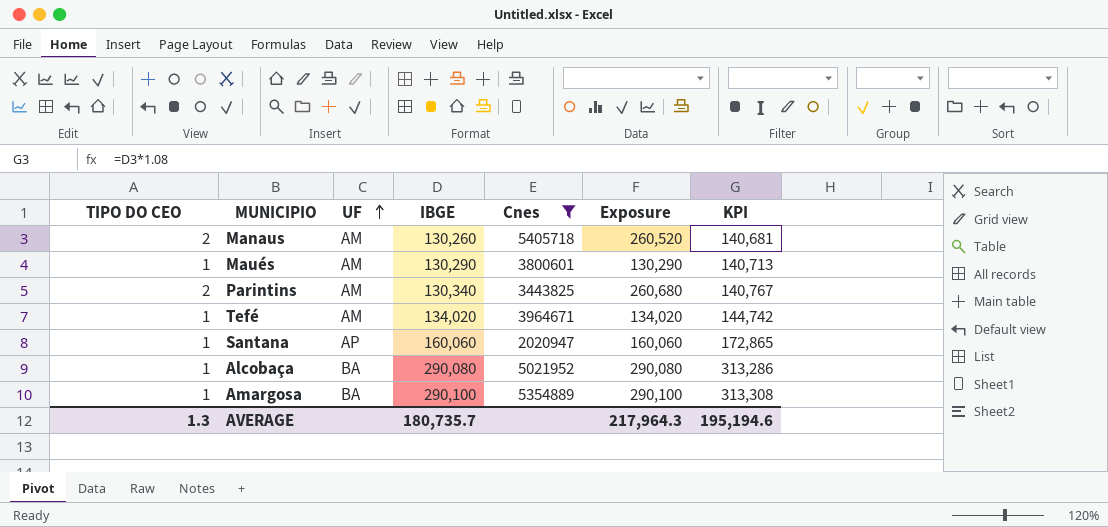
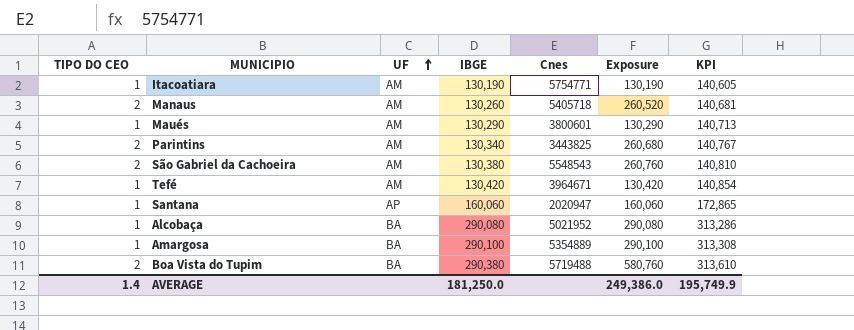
filter: Cnes <= 5405718 -> none
Tefé | IBGE: 134,020 -> 130,420
Tefé | Exposure: 134,020 -> 130,420
Tefé | KPI: 144,742 -> 140,854
AVERAGE | TIPO DO CEO: 1.3 -> 1.4
AVERAGE | IBGE: 180,735.7 -> 181,250.0
AVERAGE | Exposure: 217,964.3 -> 249,386.0
AVERAGE | KPI: 195,194.6 -> 195,749.9

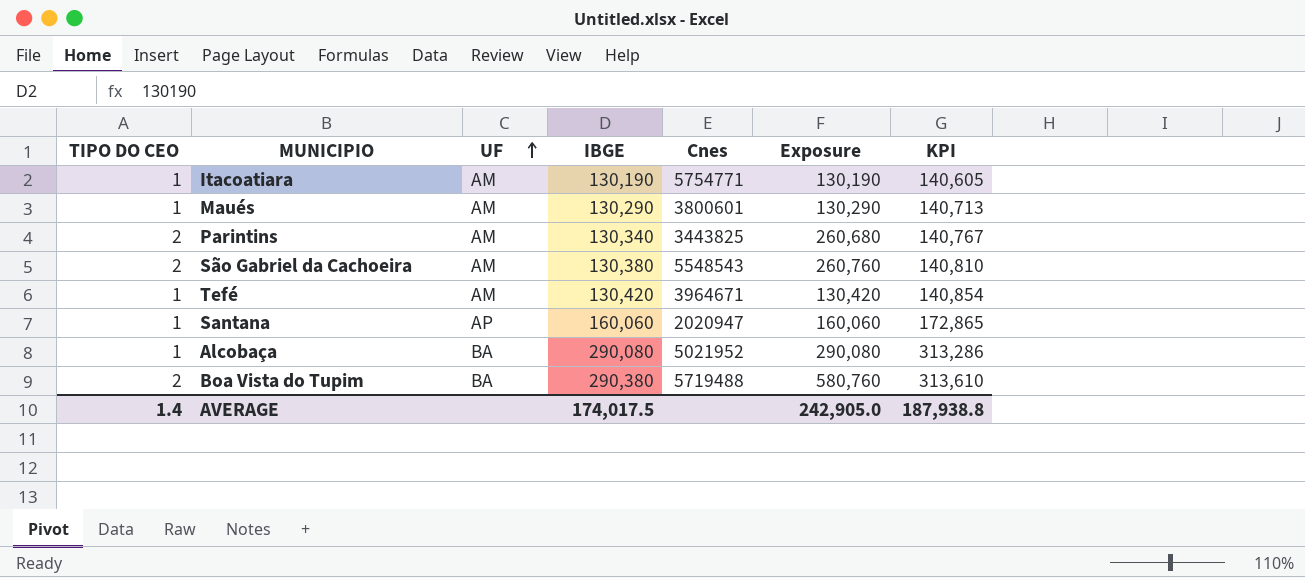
row Manaus: 2 | AM | 130,260 | 5405718 | 260,520 | 140,681 -> none
row Amargosa: 1 | BA | 290,100 | 5354889 | 290,100 | 313,308 -> none
AVERAGE | IBGE: 181,250.0 -> 174,017.5
AVERAGE | Exposure: 249,386.0 -> 242,905.0
AVERAGE | KPI: 195,749.9 -> 187,938.8

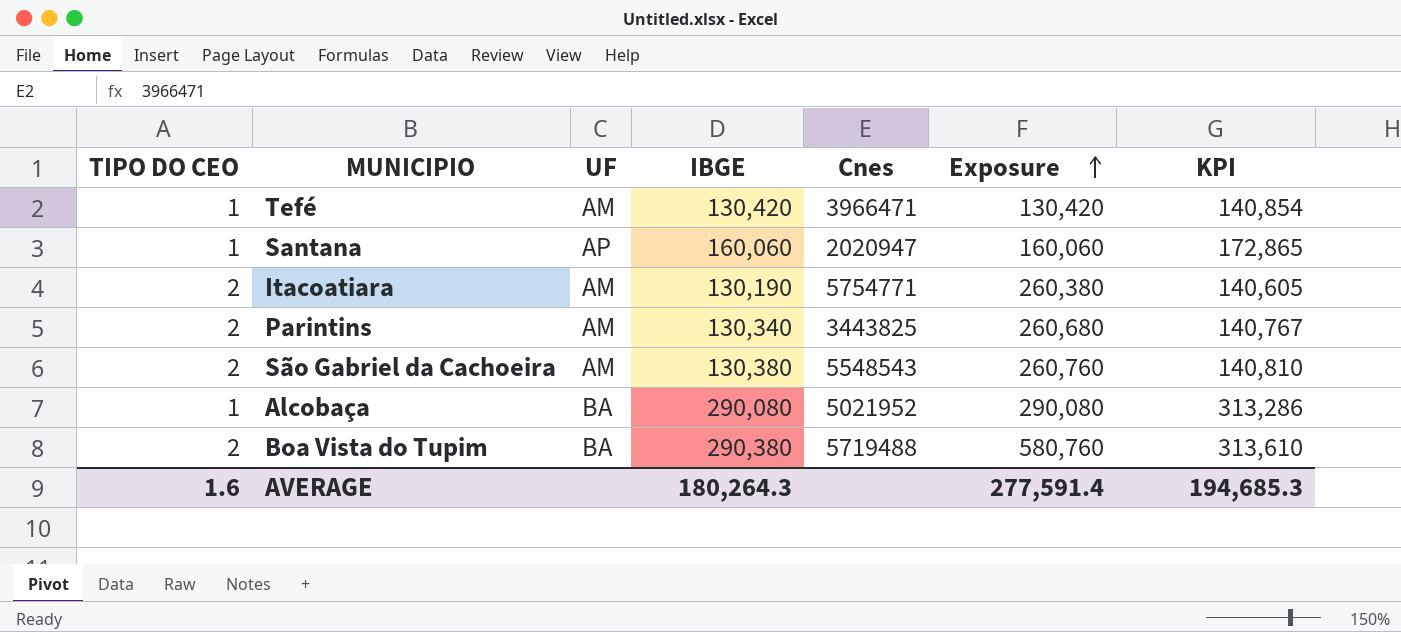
row order: UF ascending -> Exposure ascending
row Maués: 1 | AM | 130,290 | 3800601 | 130,290 | 140,713 -> none
Tefé | Cnes: 3964671 -> 3966471
Itacoatiara | TIPO DO CEO: 1 -> 2
Itacoatiara | Exposure: 130,190 -> 260,380
AVERAGE | TIPO DO CEO: 1.4 -> 1.6
AVERAGE | IBGE: 174,017.5 -> 180,264.3
AVERAGE | Exposure: 242,905.0 -> 277,591.4
AVERAGE | KPI: 187,938.8 -> 194,685.3

